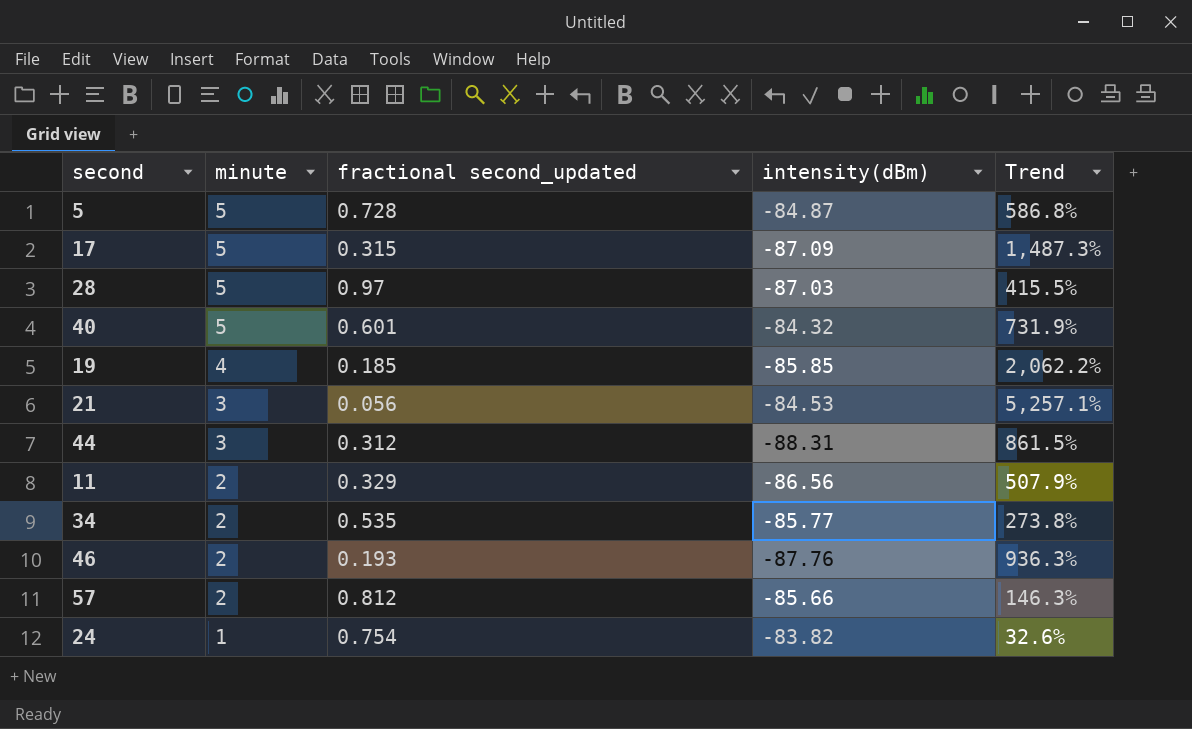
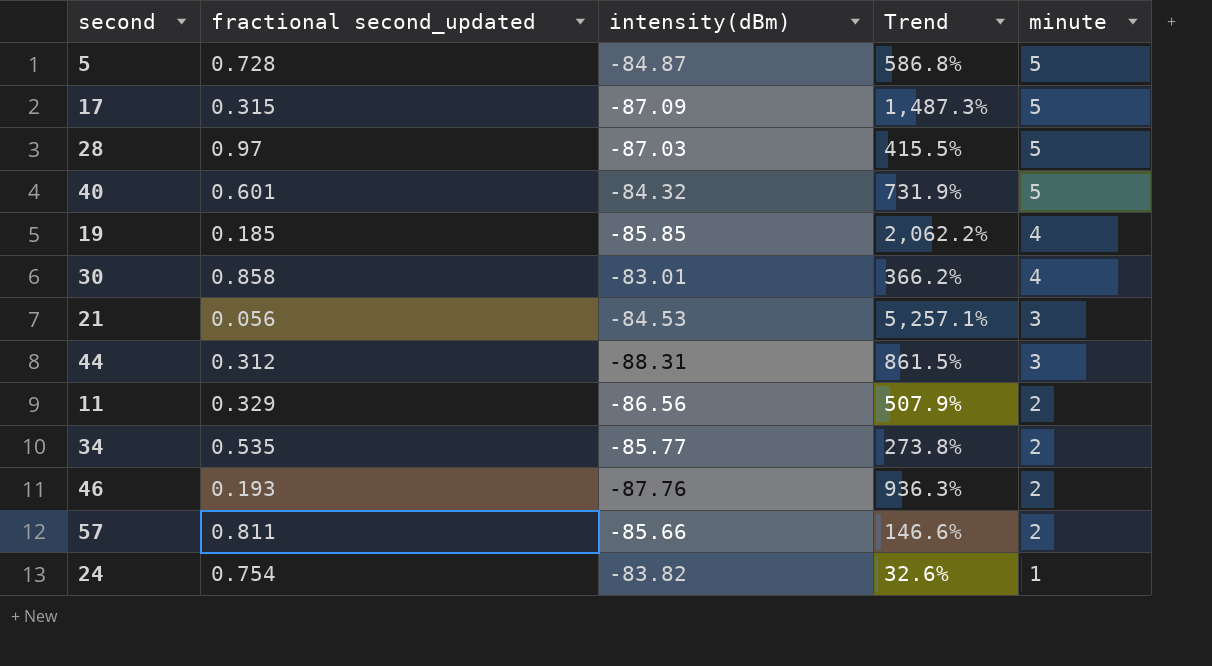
column minute | position: 2 -> 5
row 30: none -> 0.858 | -83.01 | 366.2% | 4
57 | fractional second_updated: 0.812 -> 0.811
57 | Trend: 146.3% -> 146.6%

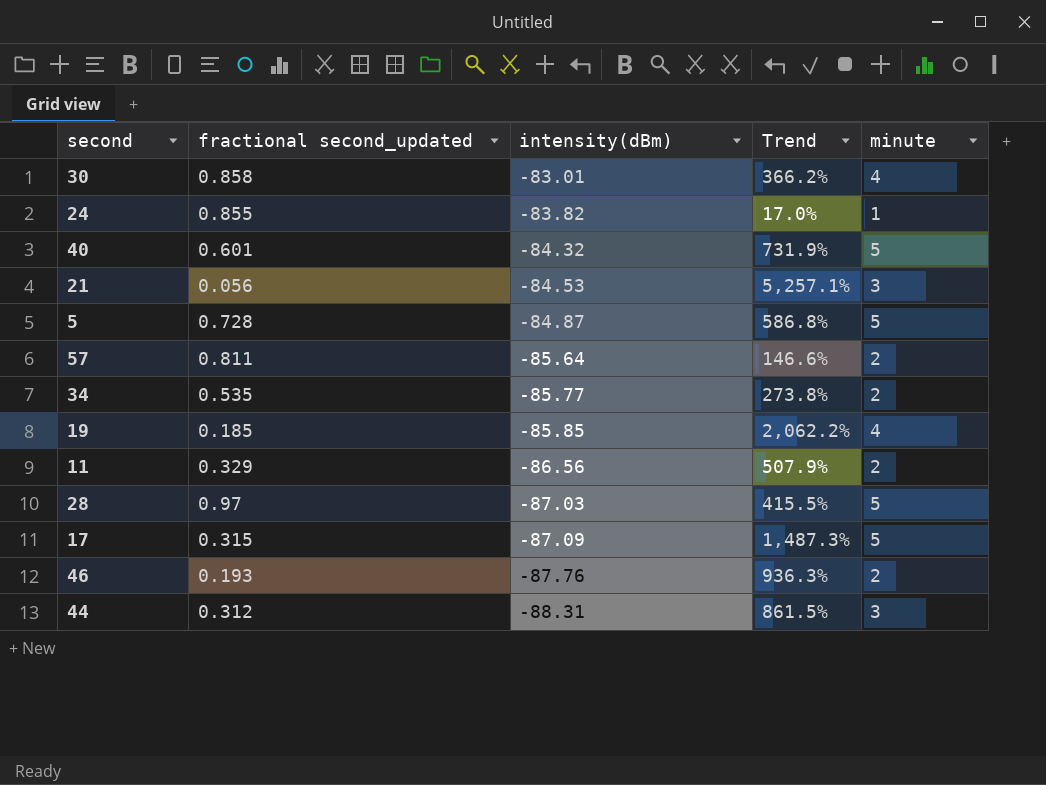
row order: minute descending -> intensity(dBm) descending
24 | fractional second_updated: 0.754 -> 0.855
24 | Trend: 32.6% -> 17.0%
57 | intensity(dBm): -85.66 -> -85.64

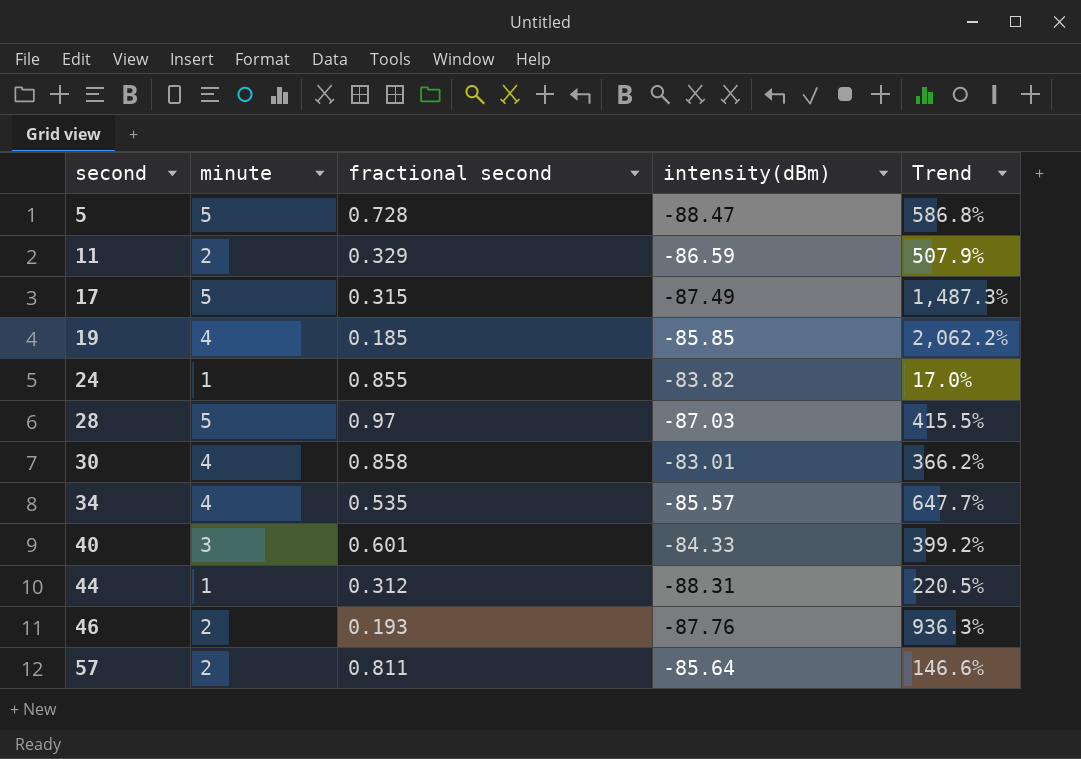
row order: intensity(dBm) descending -> second ascending
column minute | position: 5 -> 2
column name: fractional second_updated -> fractional second
row 21: 0.056 | -84.53 | 5,257.1% | 3 -> none
5 | intensity(dBm): -84.87 -> -88.47
11 | intensity(dBm): -86.56 -> -86.59
17 | intensity(dBm): -87.09 -> -87.49
34 | minute: 2 -> 4
34 | intensity(dBm): -85.77 -> -85.57
34 | Trend: 273.8% -> 647.7%
40 | minute: 5 -> 3
40 | intensity(dBm): -84.32 -> -84.33
40 | Trend: 731.9% -> 399.2%
44 | minute: 3 -> 1
44 | Trend: 861.5% -> 220.5%

